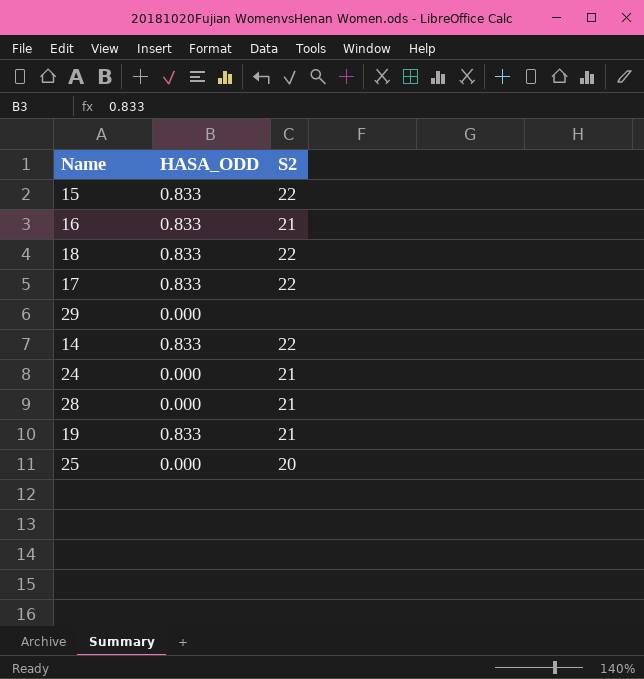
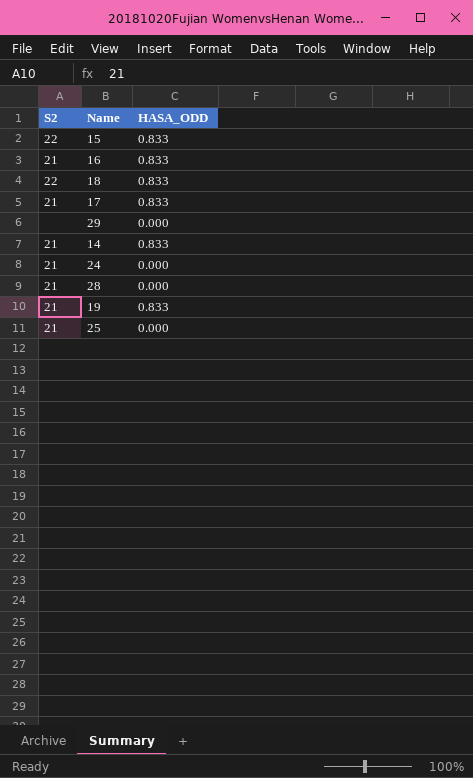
column S2 | position: 3 -> 1
17 | S2: 22 -> 21
14 | S2: 22 -> 21
25 | S2: 20 -> 21

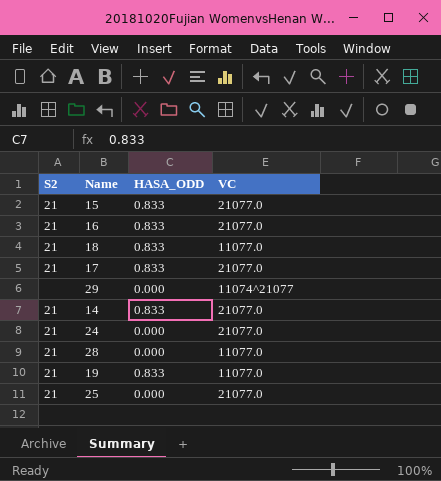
column VC | position: none -> 4
15 | S2: 22 -> 21
18 | S2: 22 -> 21

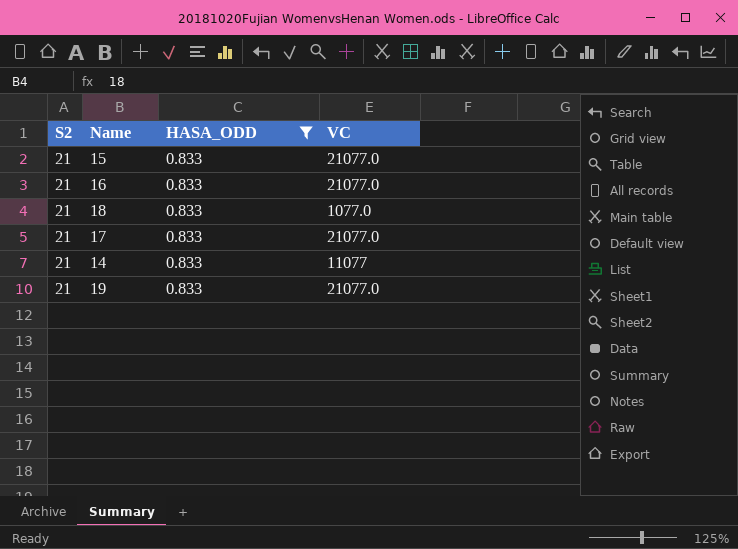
filter: none -> HASA_ODD = 0.833
18 | VC: 11077.0 -> 1077.0
14 | VC: 21077.0 -> 11077
19 | VC: 11077.0 -> 21077.0

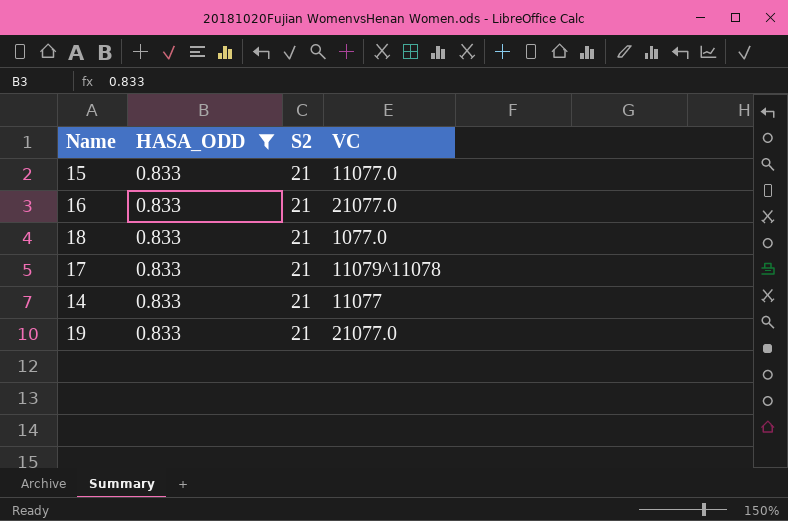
column S2 | position: 1 -> 3
15 | VC: 21077.0 -> 11077.0
17 | VC: 21077.0 -> 11079^11078

